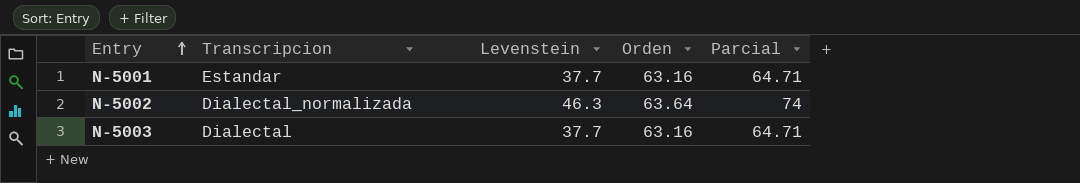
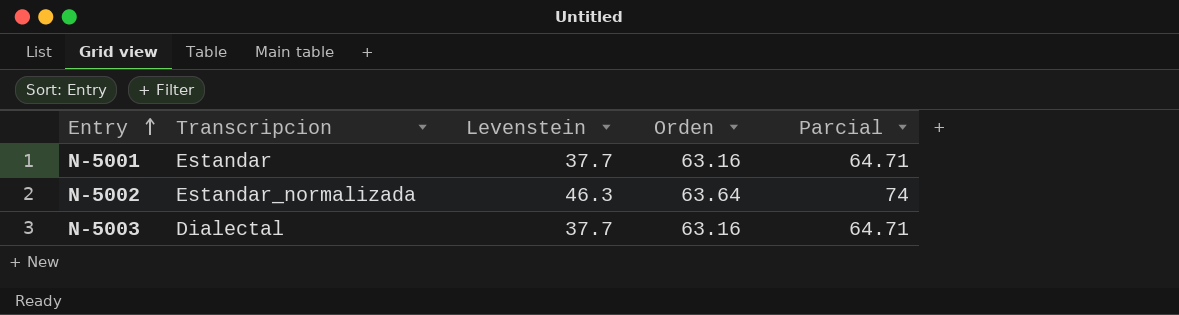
N-5002 | Transcripcion: Dialectal_normalizada -> Estandar_normalizada

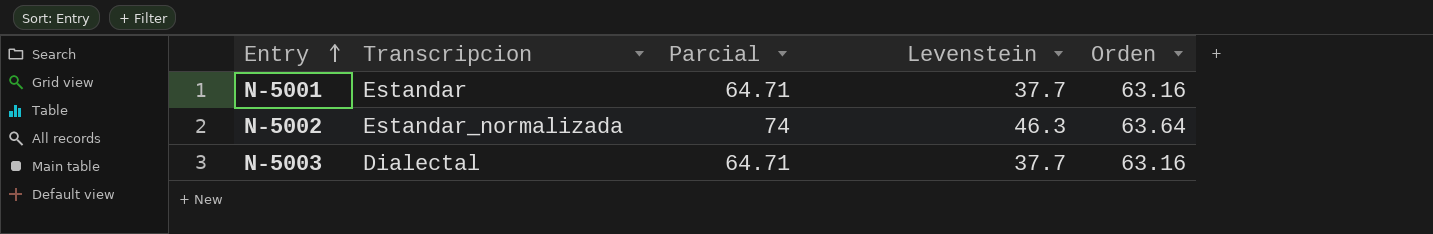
column Parcial | position: 5 -> 3

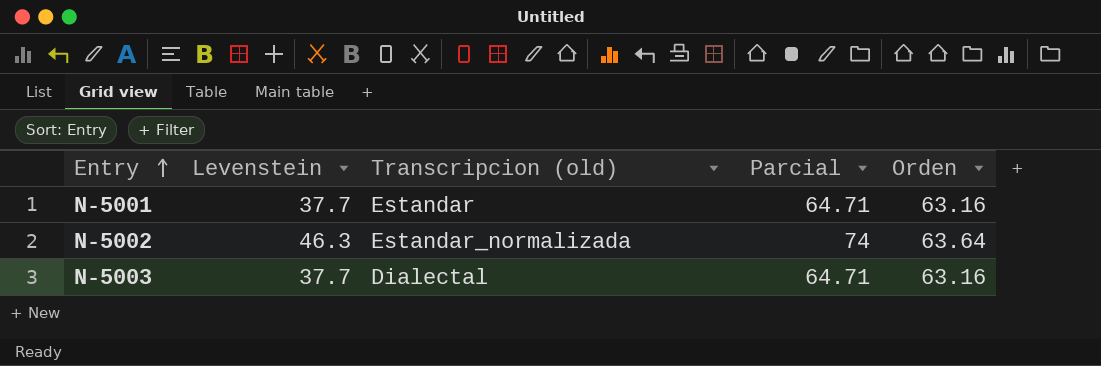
column Levenstein | position: 4 -> 2
column name: Transcripcion -> Transcripcion (old)

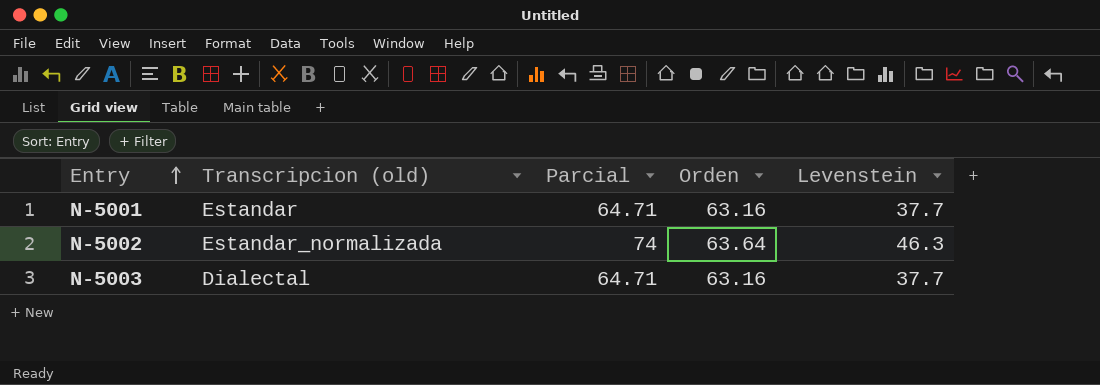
column Levenstein | position: 2 -> 5

